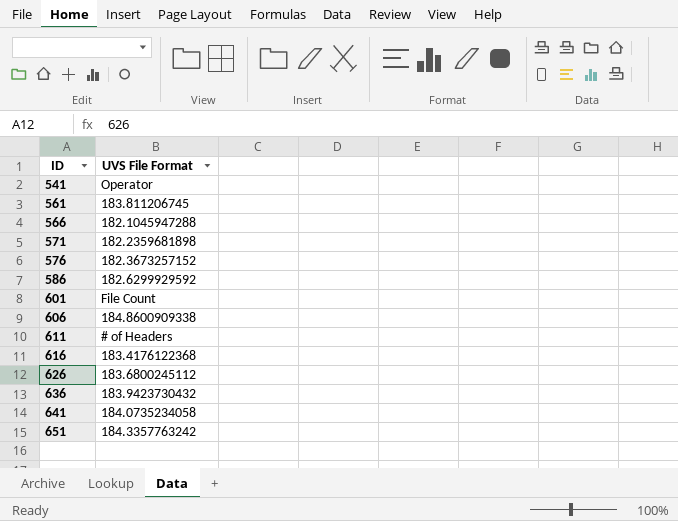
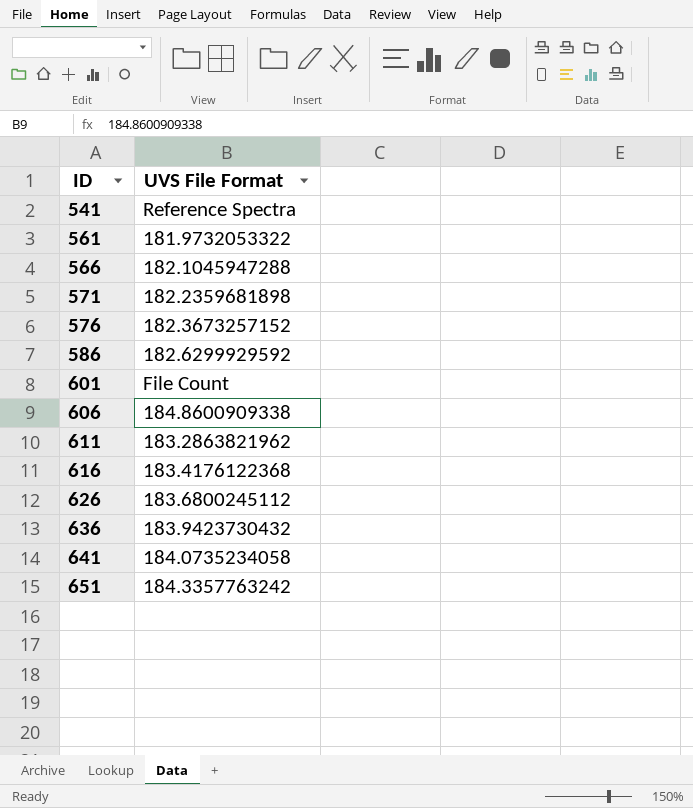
541 | UVS File Format: Operator -> Reference Spectra
561 | UVS File Format: 183.811206745 -> 181.9732053322
611 | UVS File Format: # of Headers -> 183.2863821962

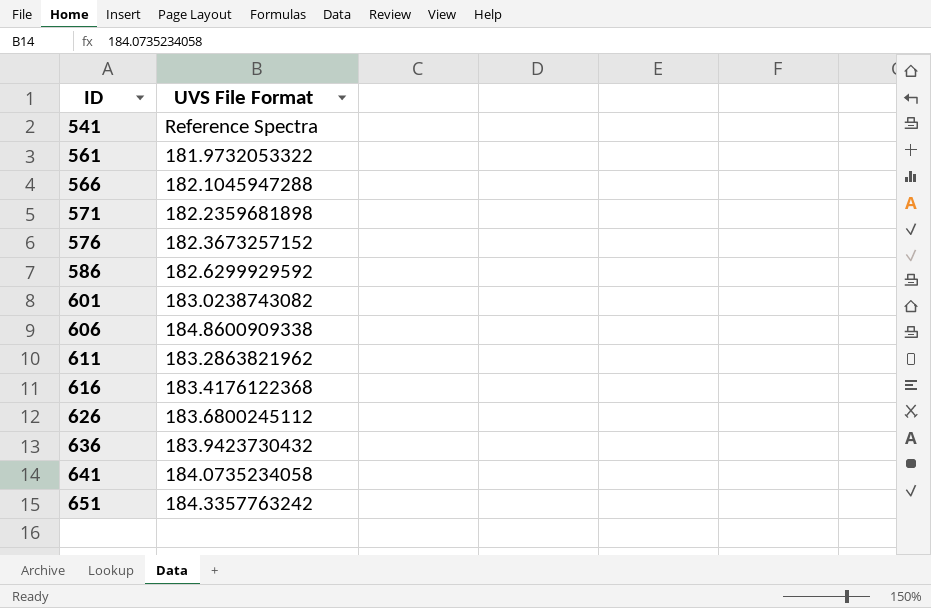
601 | UVS File Format: File Count -> 183.0238743082

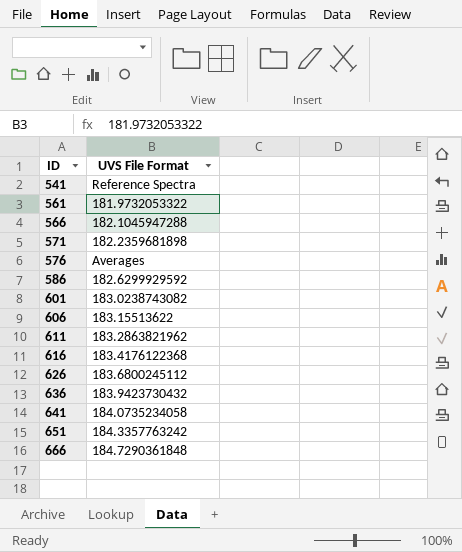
576 | UVS File Format: 182.3673257152 -> Averages
606 | UVS File Format: 184.8600909338 -> 183.15513622
row 666: none -> 184.7290361848

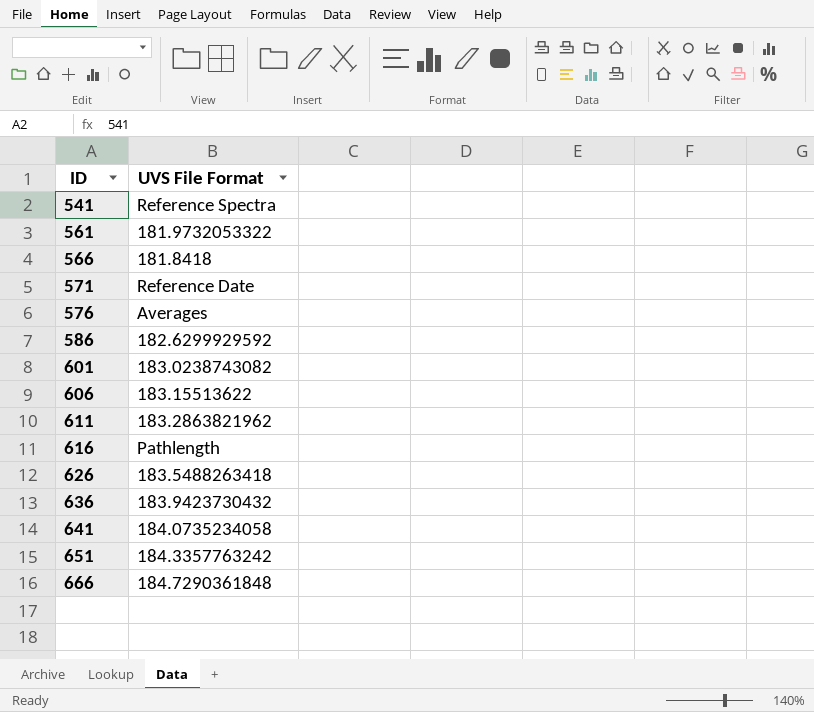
566 | UVS File Format: 182.1045947288 -> 181.8418
571 | UVS File Format: 182.2359681898 -> Reference Date
616 | UVS File Format: 183.4176122368 -> Pathlength
626 | UVS File Format: 183.6800245112 -> 183.5488263418

